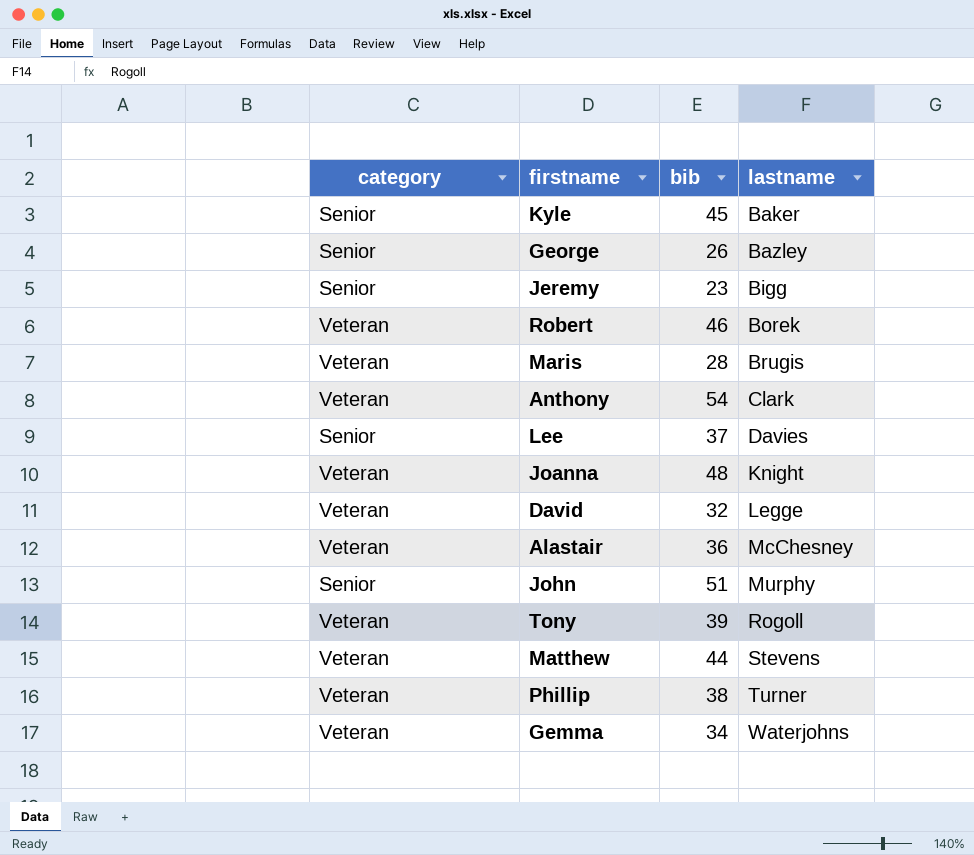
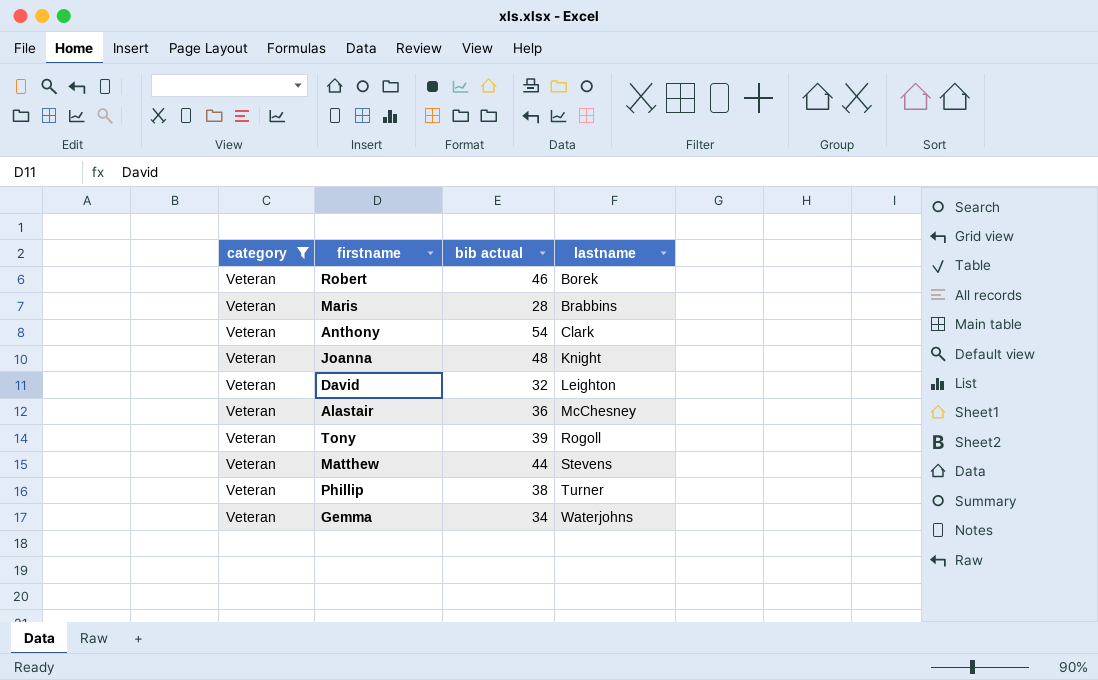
filter: none -> category = Veteran
column name: bib -> bib actual
Maris | lastname: Brugis -> Brabbins
David | lastname: Legge -> Leighton

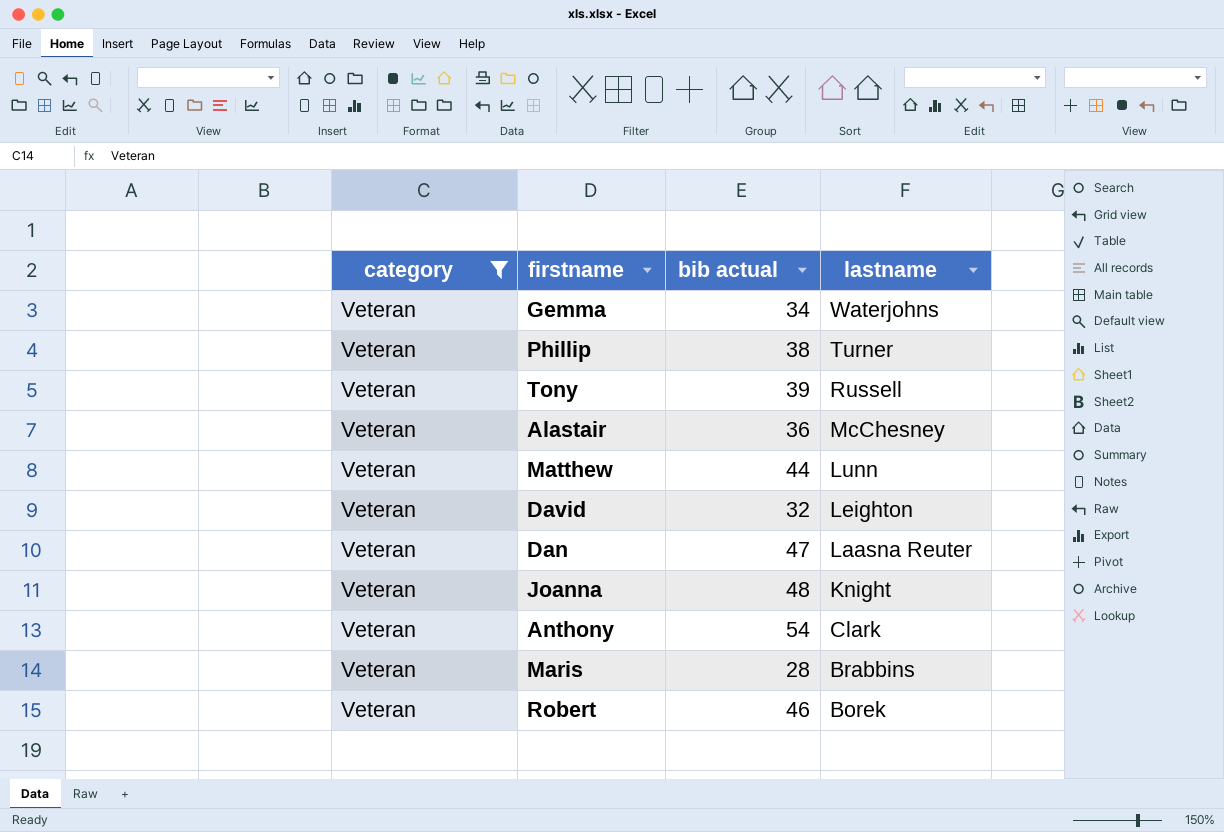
row order: lastname ascending -> lastname descending
Tony | lastname: Rogoll -> Russell
Matthew | lastname: Stevens -> Lunn
row Dan: none -> Veteran | 47 | Laasna Reuter

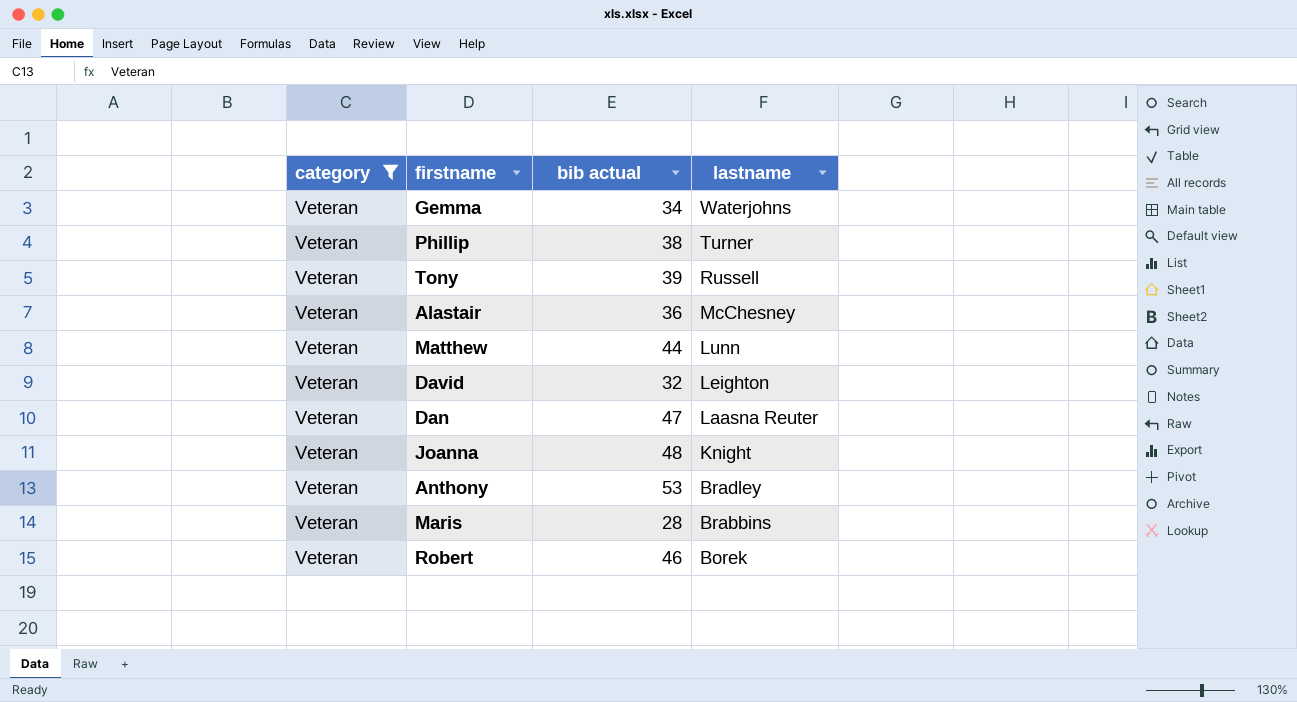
Anthony | bib actual: 54 -> 53
Anthony | lastname: Clark -> Bradley

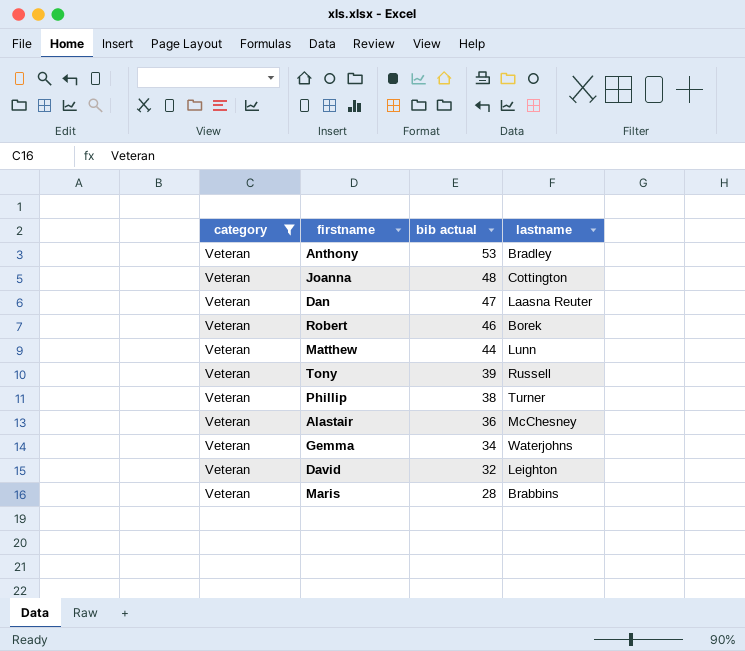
row order: lastname descending -> bib actual descending
Joanna | lastname: Knight -> Cottington

